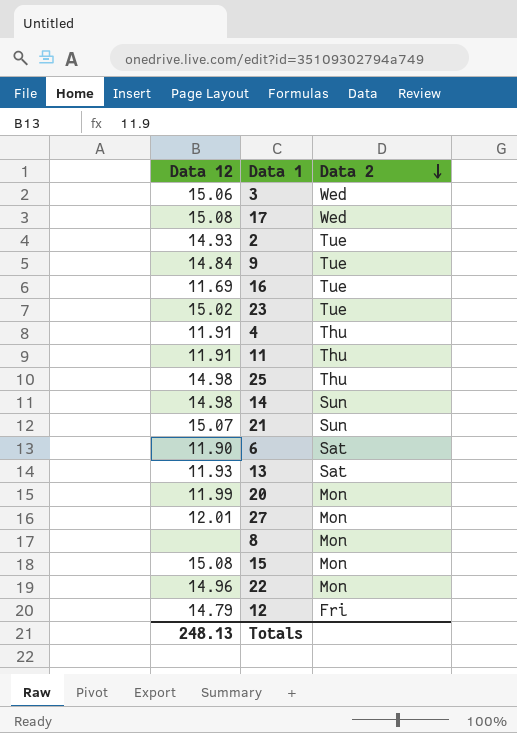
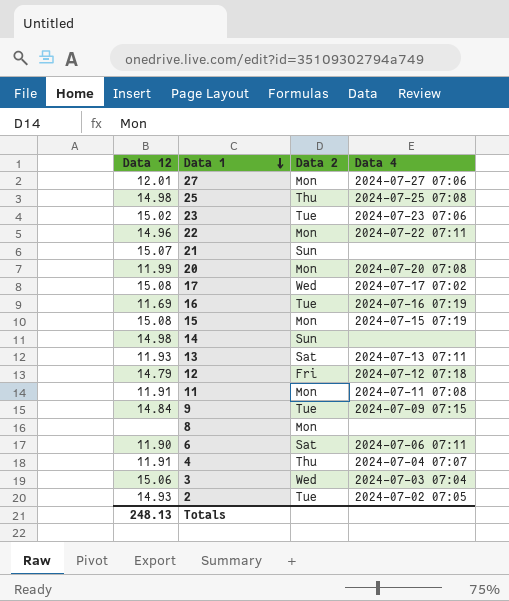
row order: Data 2 descending -> Data 1 descending
column Data 4 | position: none -> 4
11 | Data 2: Thu -> Mon

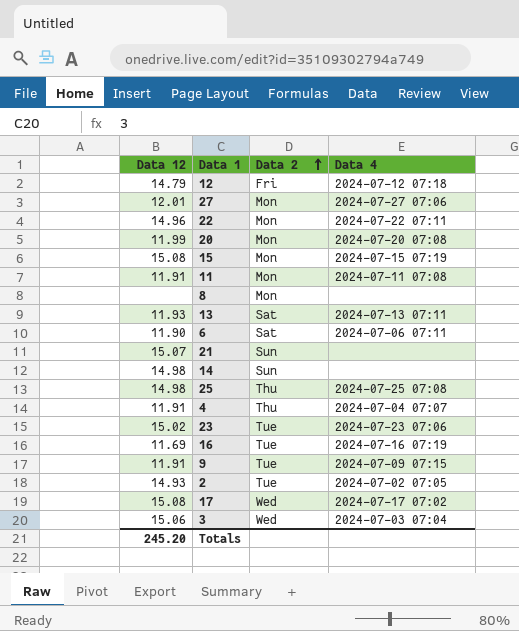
row order: Data 1 descending -> Data 2 ascending
9 | Data 12: 14.84 -> 11.91
Totals | Data 12: 248.13 -> 245.20

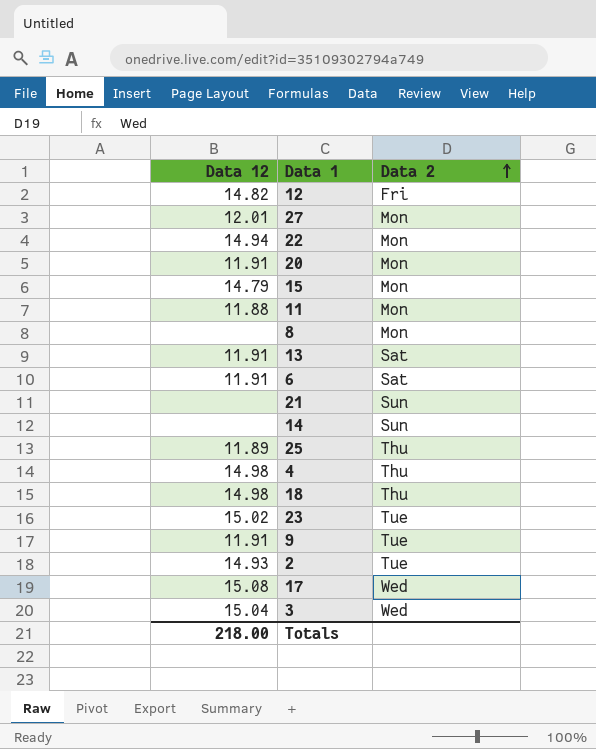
column Data 4 | position: 4 -> none
row 16: 11.69 | Tue | 2024-07-16 07:19 -> none
12 | Data 12: 14.79 -> 14.82
22 | Data 12: 14.96 -> 14.94
20 | Data 12: 11.99 -> 11.91
15 | Data 12: 15.08 -> 14.79
11 | Data 12: 11.91 -> 11.88
13 | Data 12: 11.93 -> 11.91
6 | Data 12: 11.90 -> 11.91
21 | Data 12: 15.07 -> none
14 | Data 12: 14.98 -> none
25 | Data 12: 14.98 -> 11.89
4 | Data 12: 11.91 -> 14.98
row 18: none -> 14.98 | Thu
3 | Data 12: 15.06 -> 15.04
Totals | Data 12: 245.20 -> 218.00

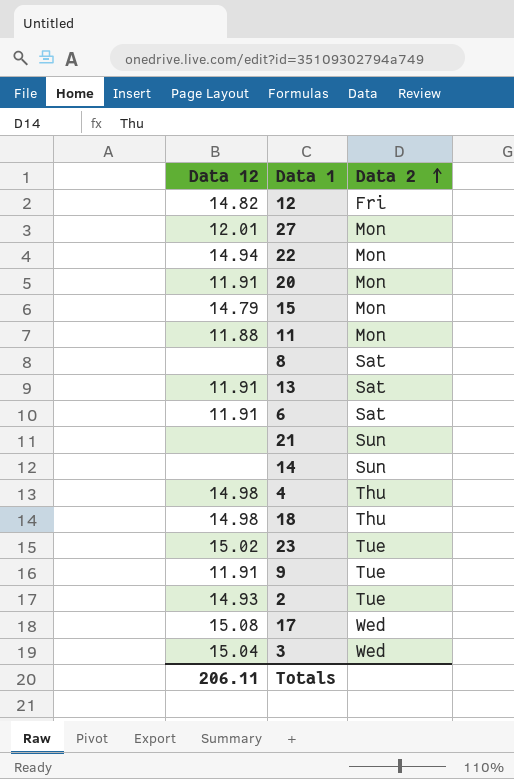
row 25: 11.89 | Thu -> none
8 | Data 2: Mon -> Sat
Totals | Data 12: 218.00 -> 206.11

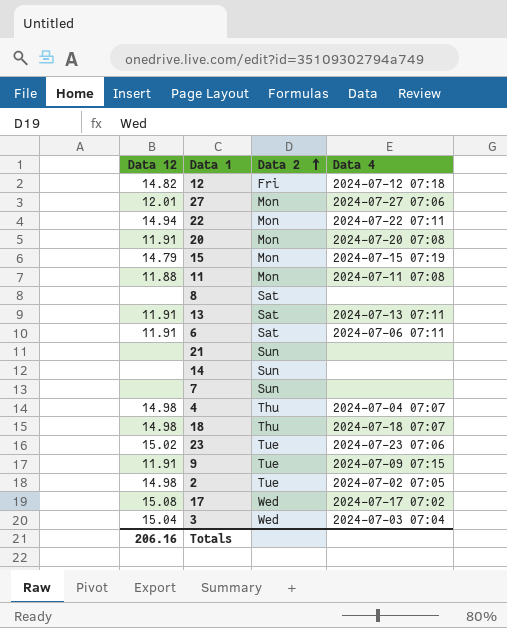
column Data 4 | position: none -> 4
row 7: none -> none | Sun | none
2 | Data 12: 14.93 -> 14.98
Totals | Data 12: 206.11 -> 206.16

